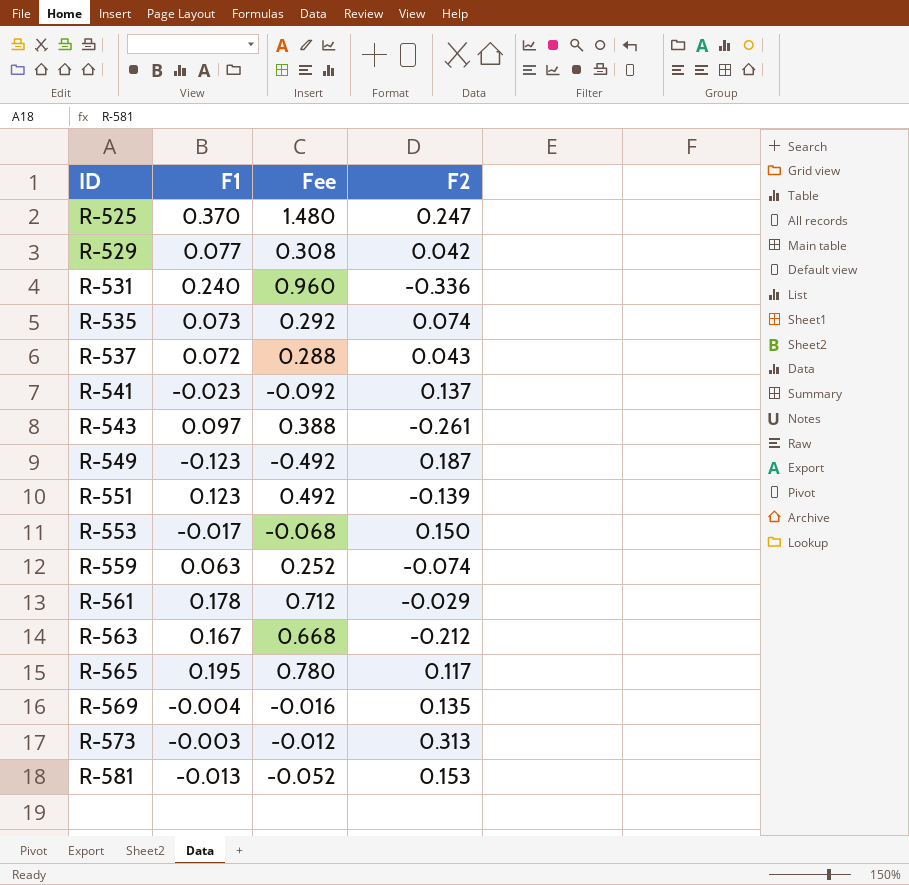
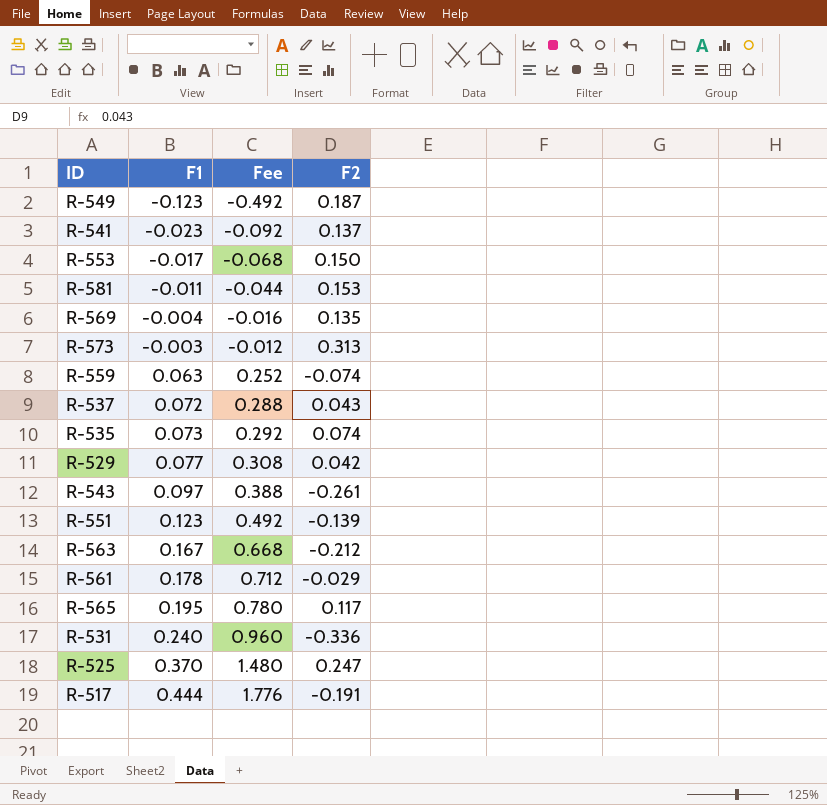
row order: ID ascending -> F1 ascending
R-581 | F1: -0.013 -> -0.011
R-581 | Fee: -0.052 -> -0.044
row R-517: none -> 0.444 | 1.776 | -0.191

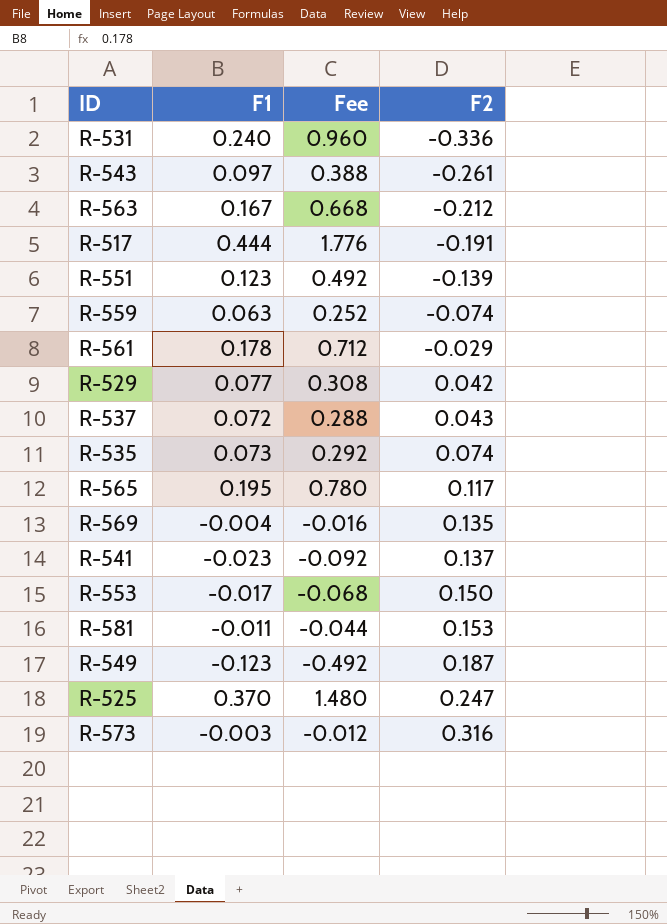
row order: F1 ascending -> F2 ascending
R-573 | F2: 0.313 -> 0.316

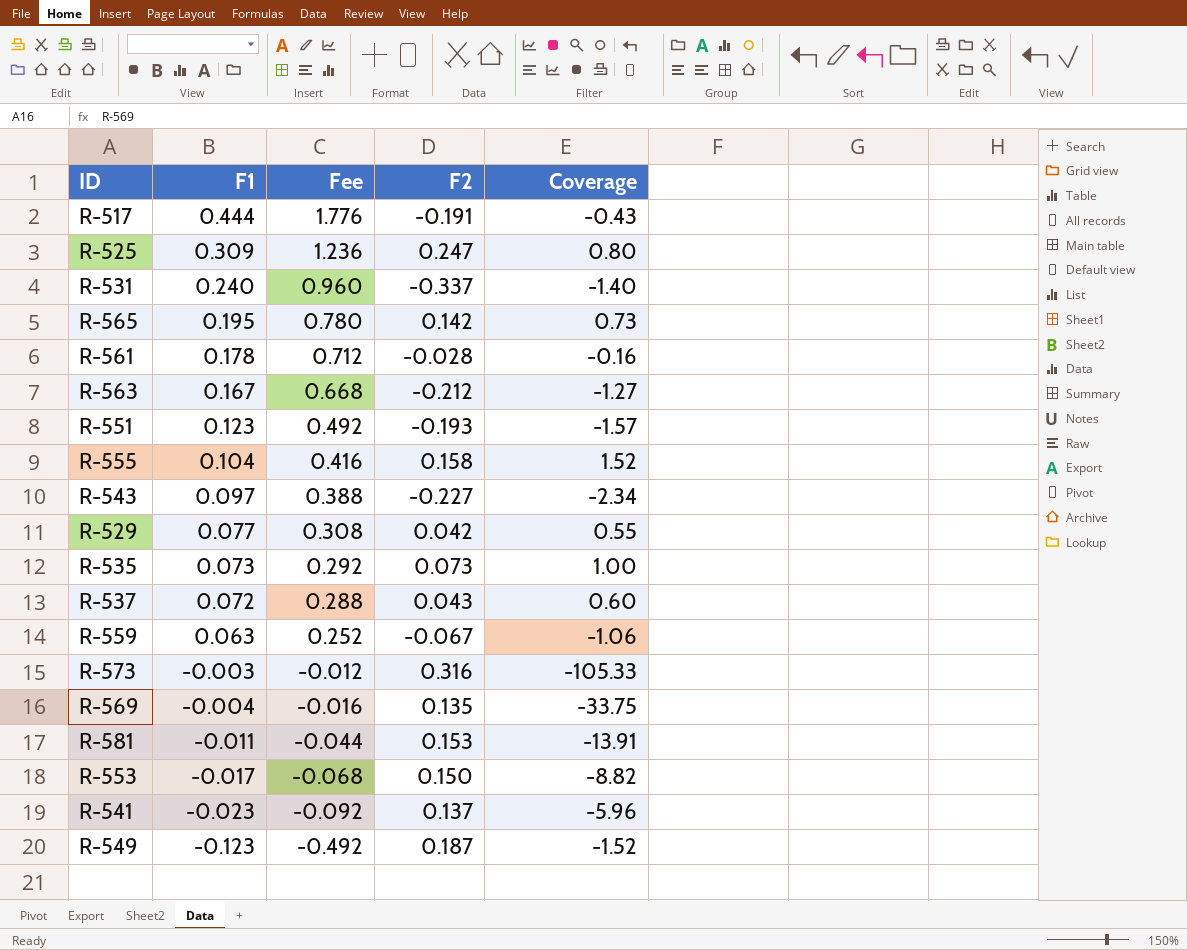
row order: F2 ascending -> F1 descending
column Coverage | formula: none -> [F2] / [F1]
R-525 | F1: 0.370 -> 0.309
R-525 | Fee: 1.480 -> 1.236
R-531 | F2: -0.336 -> -0.337
R-565 | F2: 0.117 -> 0.142
R-561 | F2: -0.029 -> -0.028
R-551 | F2: -0.139 -> -0.193
row R-555: none -> 0.104 | 0.416 | 0.158 | 1.52
R-543 | F2: -0.261 -> -0.227
R-535 | F2: 0.074 -> 0.073
R-559 | F2: -0.074 -> -0.067

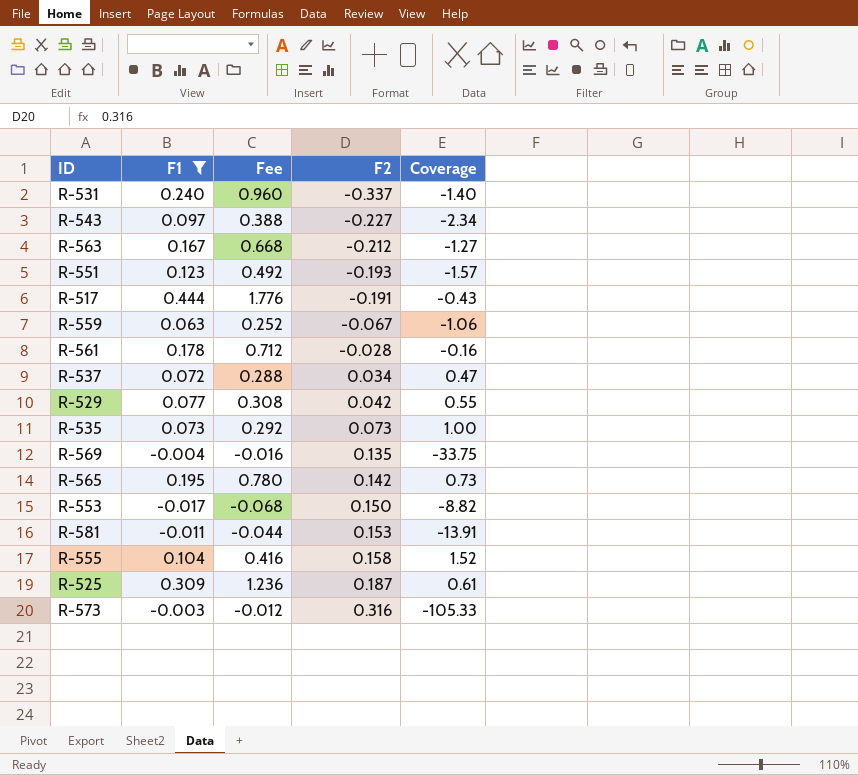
filter: none -> F1 >= -0.017
row order: F1 descending -> F2 ascending
R-537 | F2: 0.043 -> 0.034
R-537 | Coverage: 0.60 -> 0.47
R-525 | F2: 0.247 -> 0.187
R-525 | Coverage: 0.80 -> 0.61

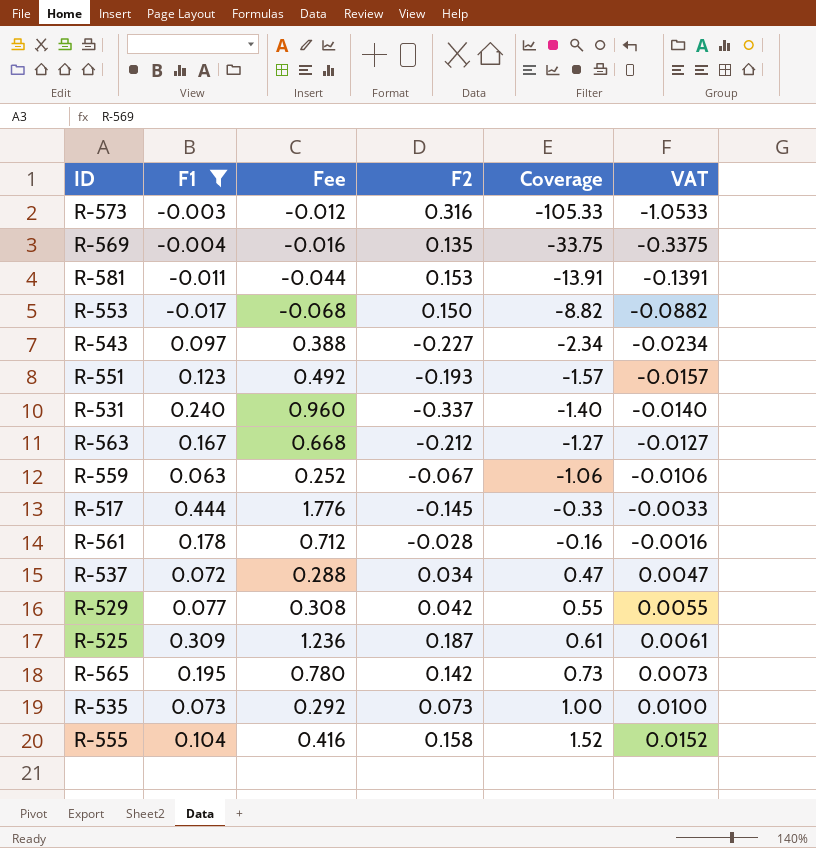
row order: F2 ascending -> Coverage ascending
column VAT | formula: none -> [Coverage] * 0.01
R-517 | F2: -0.191 -> -0.145
R-517 | Coverage: -0.43 -> -0.33

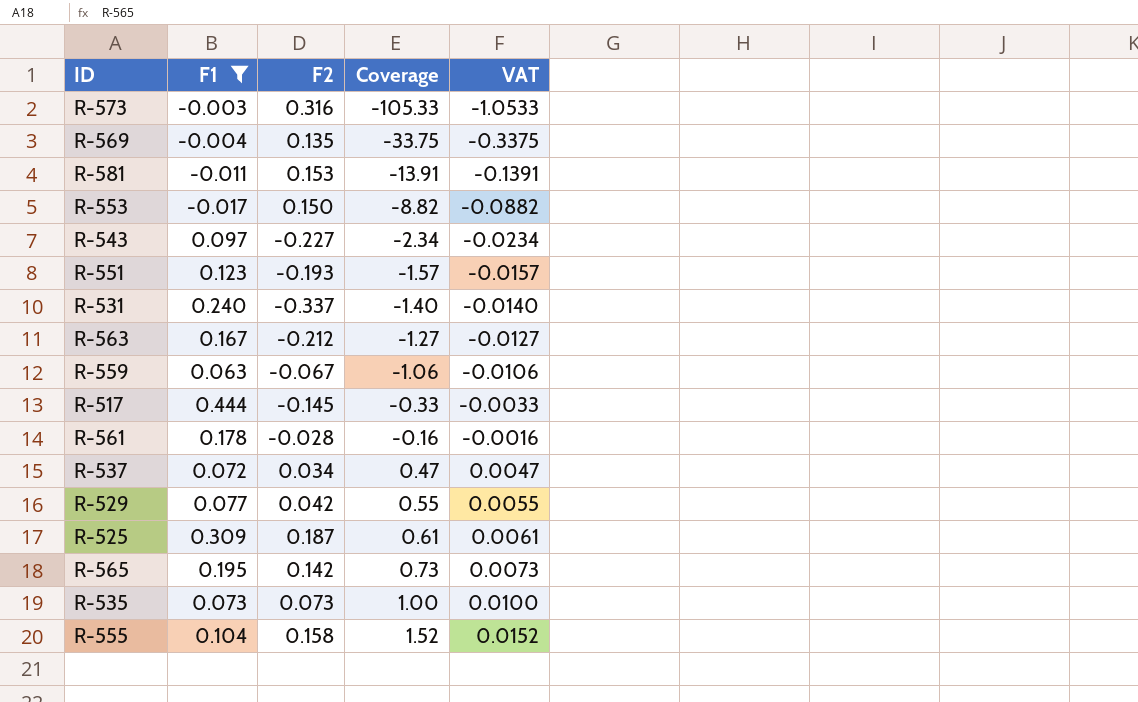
column Fee | formula: [F1] * 4 -> none

